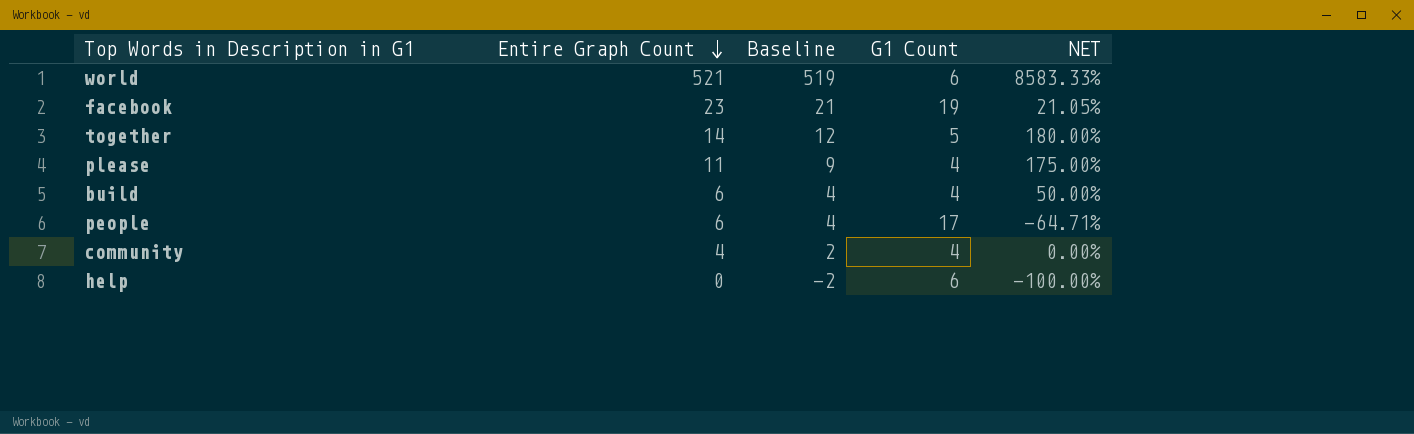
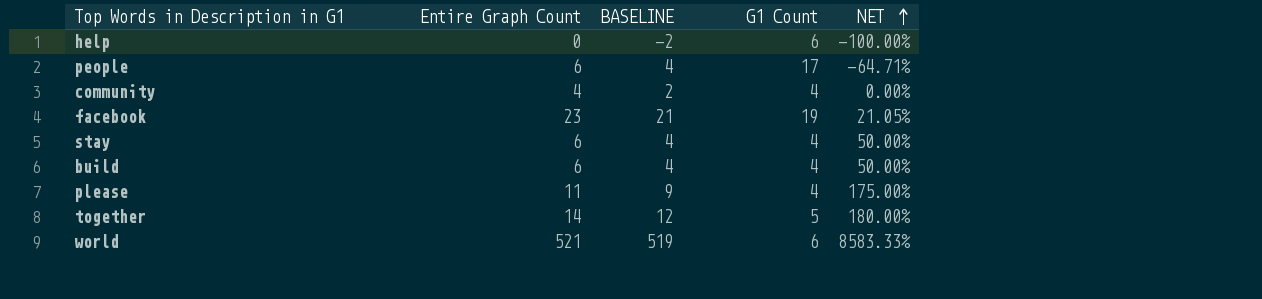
row order: Entire Graph Count descending -> NET ascending
column name: Baseline -> BASELINE
row stay: none -> 6 | 4 | 4 | 50.00%

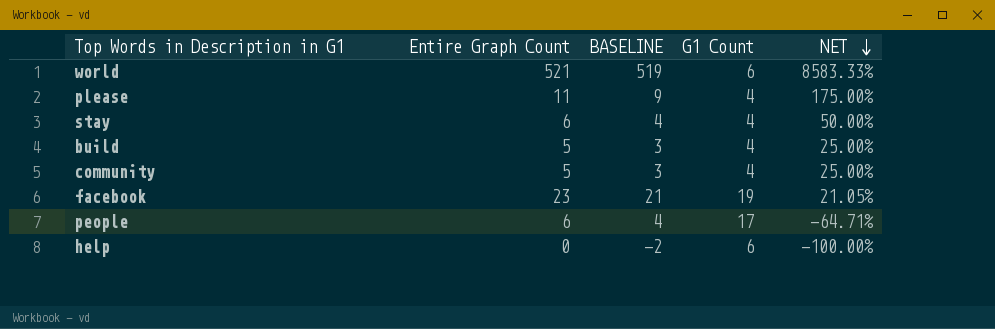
row order: NET ascending -> NET descending
row together: 14 | 12 | 5 | 180.00% -> none
build | Entire Graph Count: 6 -> 5
build | BASELINE: 4 -> 3
build | NET: 50.00% -> 25.00%
community | Entire Graph Count: 4 -> 5
community | BASELINE: 2 -> 3
community | NET: 0.00% -> 25.00%

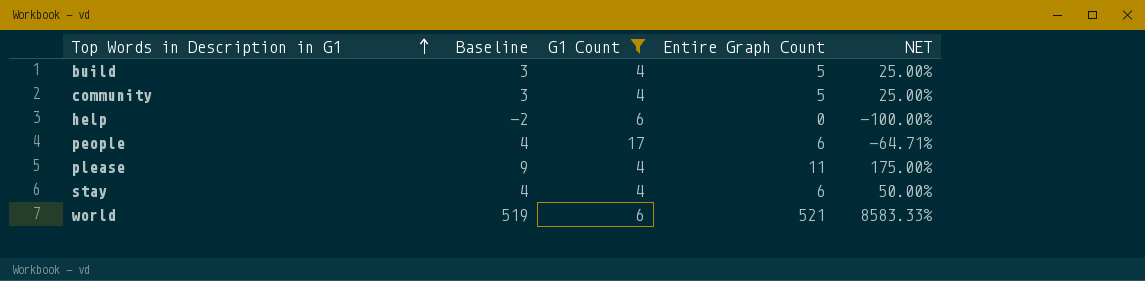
filter: none -> G1 Count != 19
row order: NET descending -> Top Words in Description in G1 ascending
column name: BASELINE -> Baseline
column Entire Graph Count | position: 2 -> 4

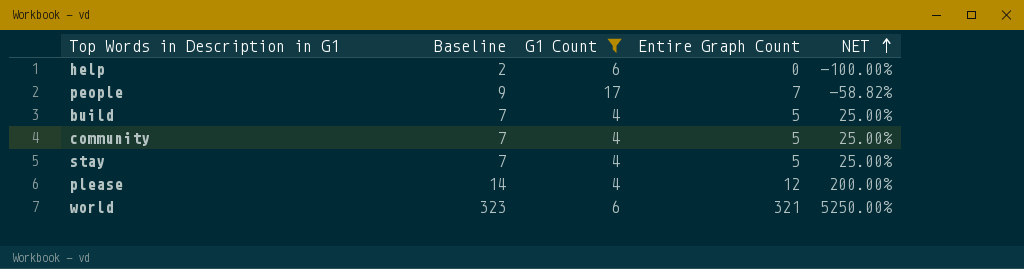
row order: Top Words in Description in G1 ascending -> NET ascending
column Baseline | formula: [Entire Graph Count] - 2 -> [Entire Graph Count] + 2
people | Entire Graph Count: 6 -> 7
people | NET: -64.71% -> -58.82%
stay | Entire Graph Count: 6 -> 5
stay | NET: 50.00% -> 25.00%
please | Entire Graph Count: 11 -> 12
please | NET: 175.00% -> 200.00%
world | Entire Graph Count: 521 -> 321
world | NET: 8583.33% -> 5250.00%

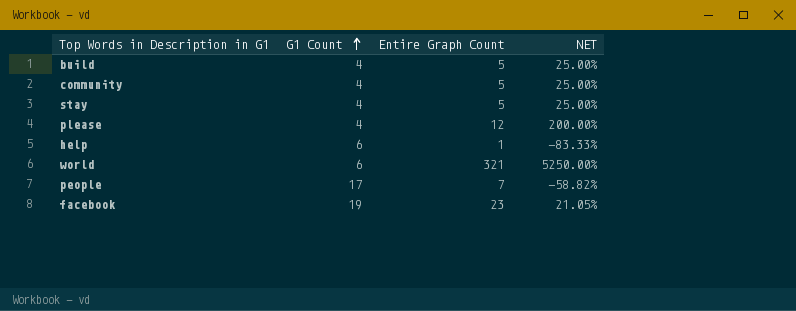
filter: G1 Count != 19 -> none
row order: NET ascending -> G1 Count ascending
column Baseline | formula: [Entire Graph Count] + 2 -> none
help | Entire Graph Count: 0 -> 1
help | NET: -100.00% -> -83.33%

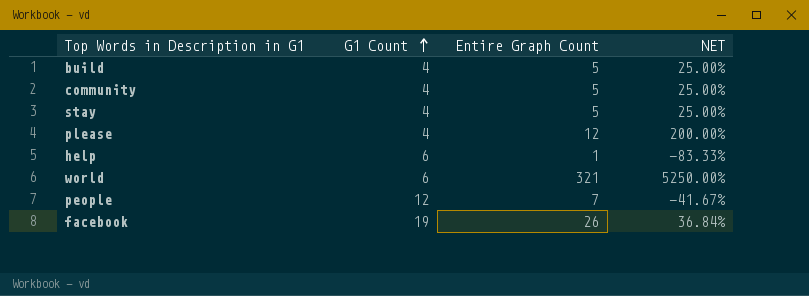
people | G1 Count: 17 -> 12
people | NET: -58.82% -> -41.67%
facebook | Entire Graph Count: 23 -> 26
facebook | NET: 21.05% -> 36.84%

